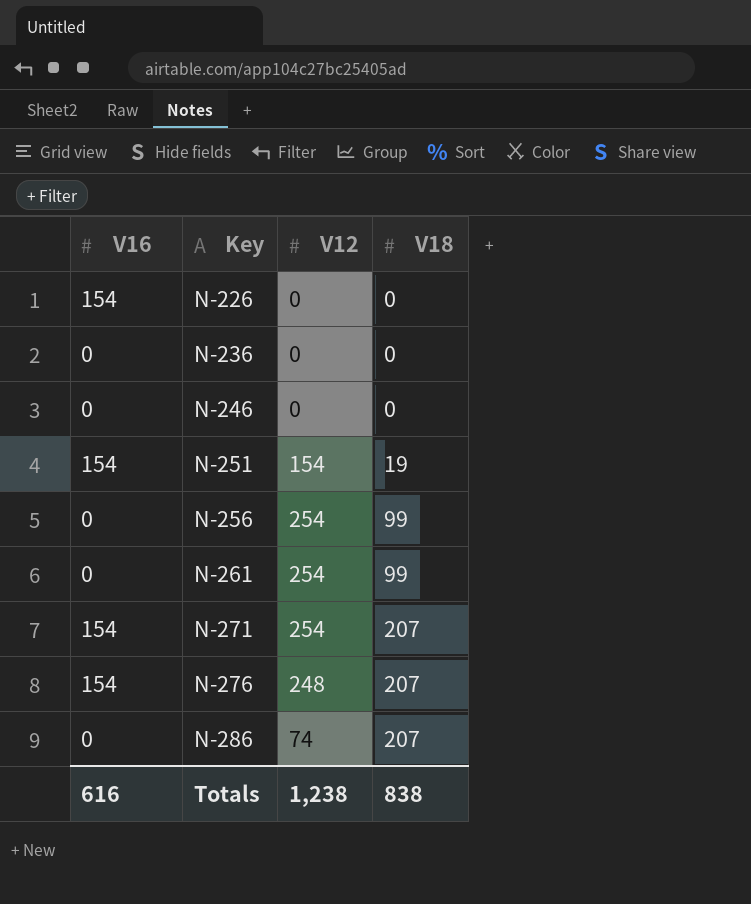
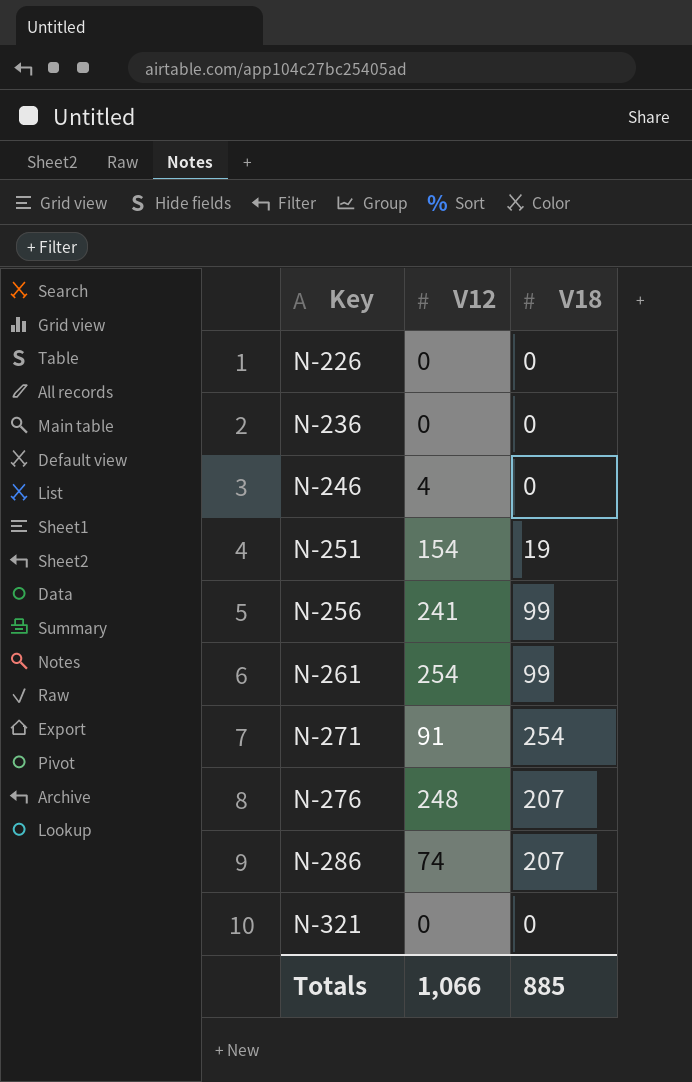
column V16 | position: 1 -> none
N-246 | V12: 0 -> 4
N-256 | V12: 254 -> 241
N-271 | V12: 254 -> 91
N-271 | V18: 207 -> 254
row N-321: none -> 0 | 0
Totals | V12: 1,238 -> 1,066
Totals | V18: 838 -> 885

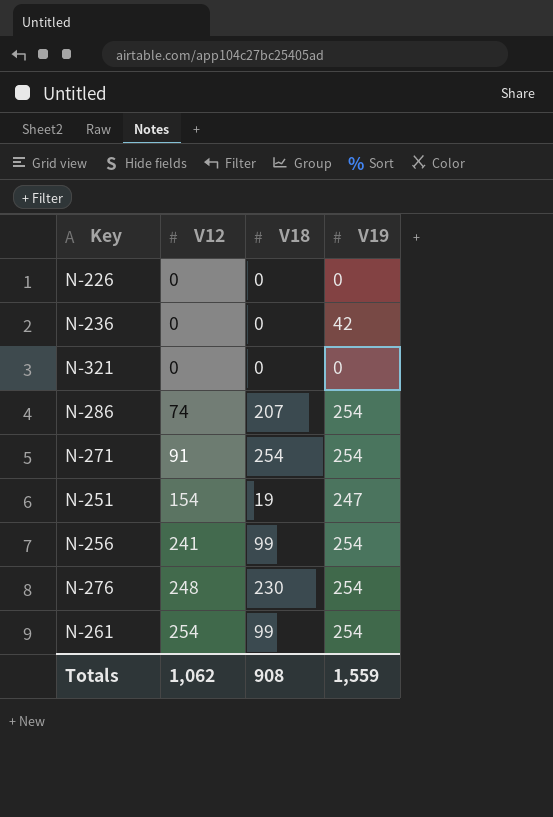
row order: Key ascending -> V12 ascending
column V19 | position: none -> 4
row N-246: 4 | 0 -> none
N-276 | V18: 207 -> 230
Totals | V12: 1,066 -> 1,062
Totals | V18: 885 -> 908

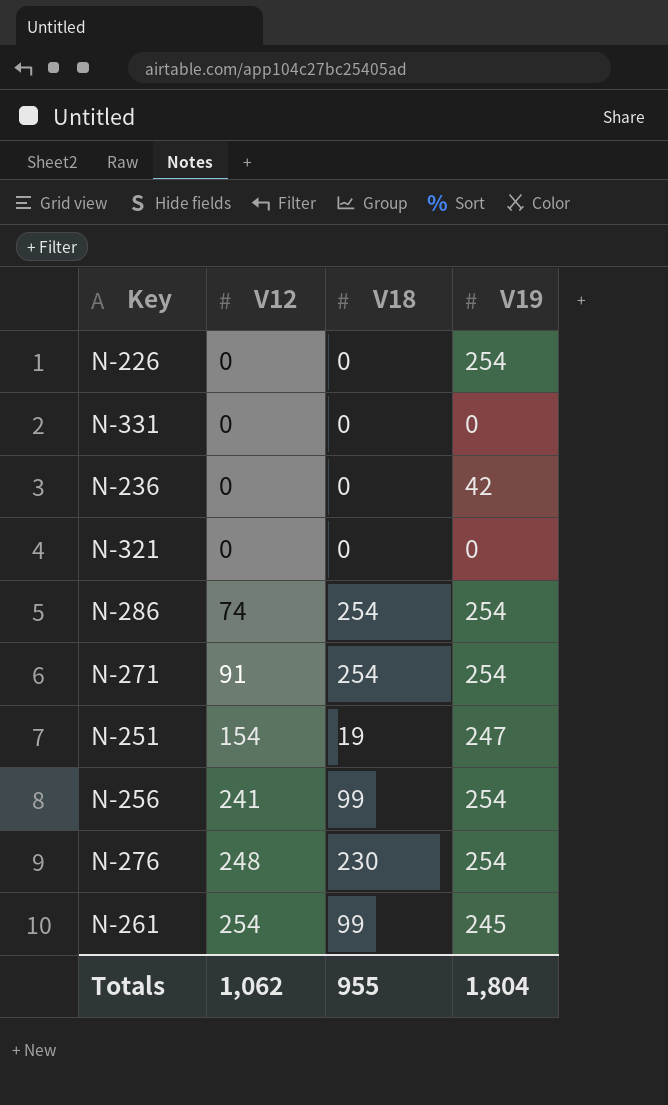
N-226 | V19: 0 -> 254
row N-331: none -> 0 | 0 | 0
N-286 | V18: 207 -> 254
N-261 | V19: 254 -> 245
Totals | V18: 908 -> 955
Totals | V19: 1,559 -> 1,804

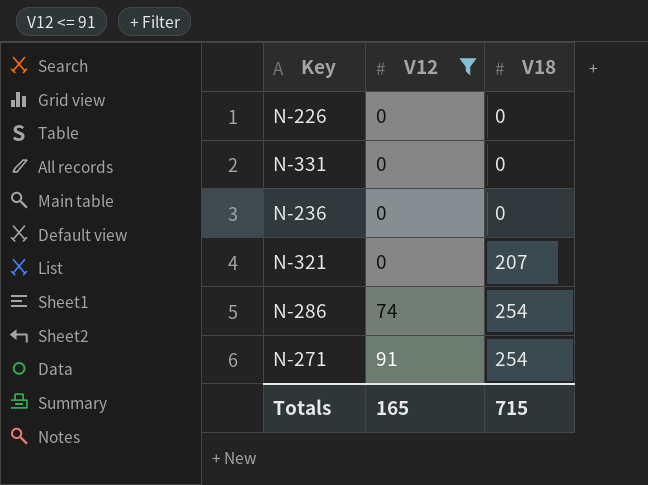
filter: none -> V12 <= 91
column V19 | position: 4 -> none
N-321 | V18: 0 -> 207
Totals | V12: 1,062 -> 165
Totals | V18: 955 -> 715

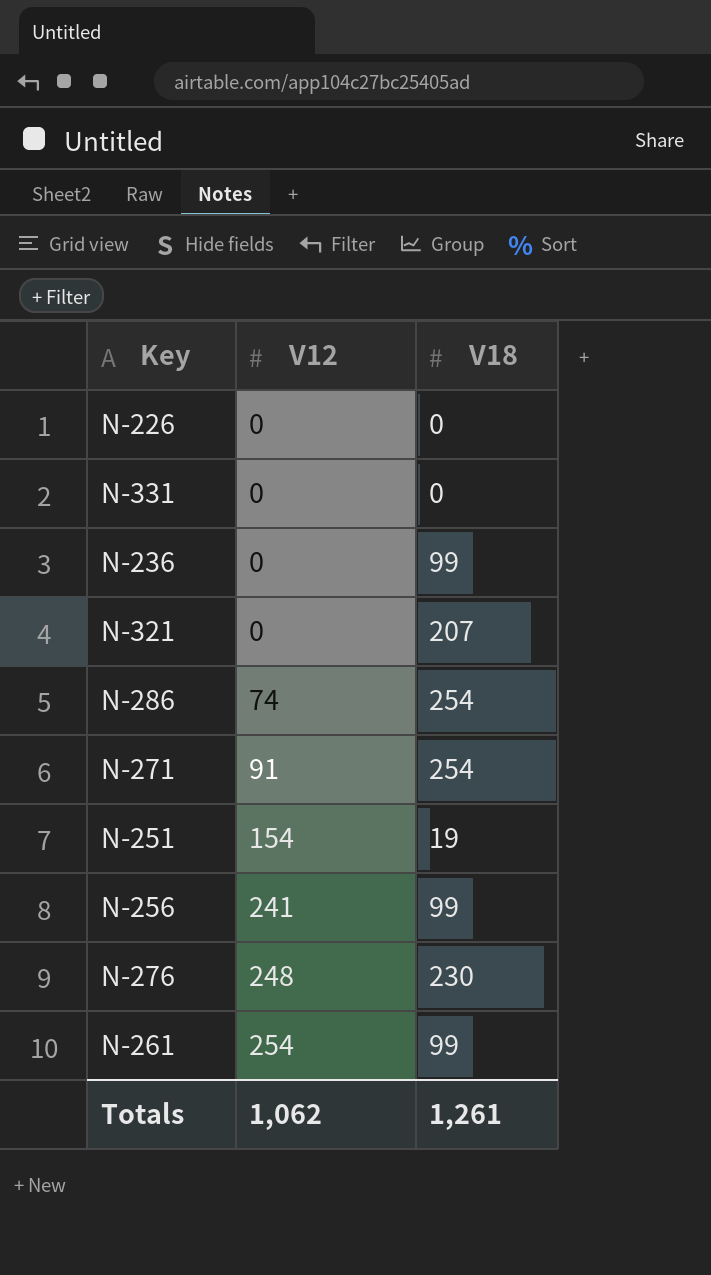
filter: V12 <= 91 -> none
N-236 | V18: 0 -> 99
Totals | V12: 165 -> 1,062
Totals | V18: 715 -> 1,261

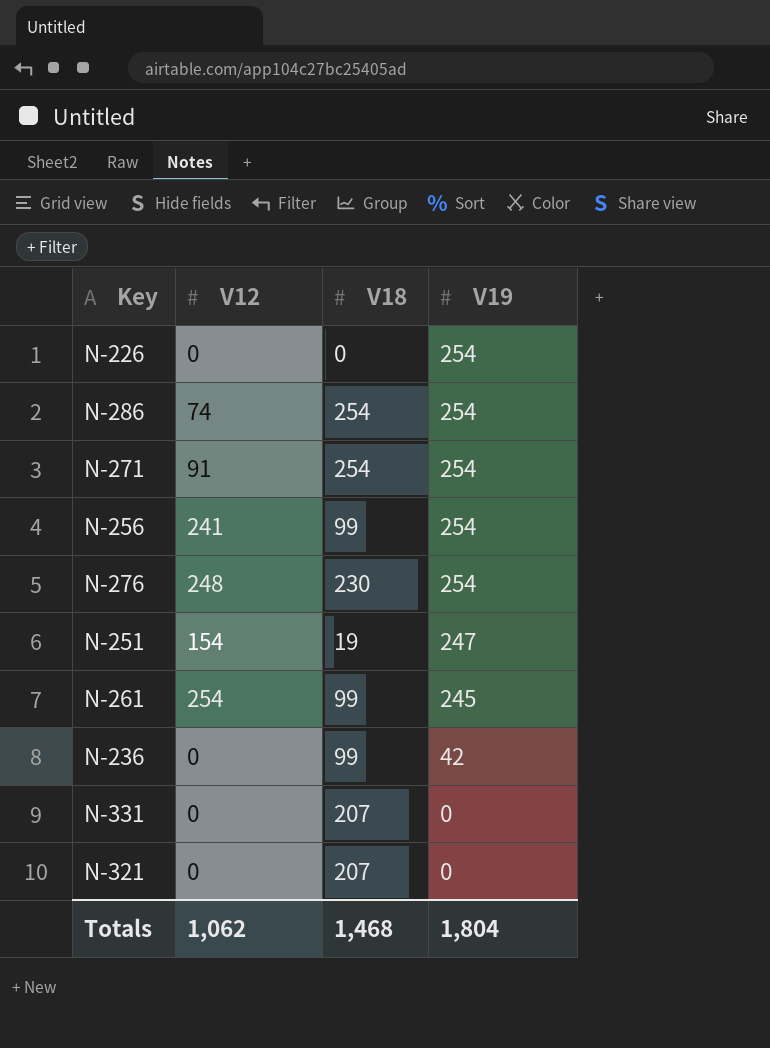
row order: V12 ascending -> V19 descending
column V19 | position: none -> 4
N-331 | V18: 0 -> 207
Totals | V18: 1,261 -> 1,468

